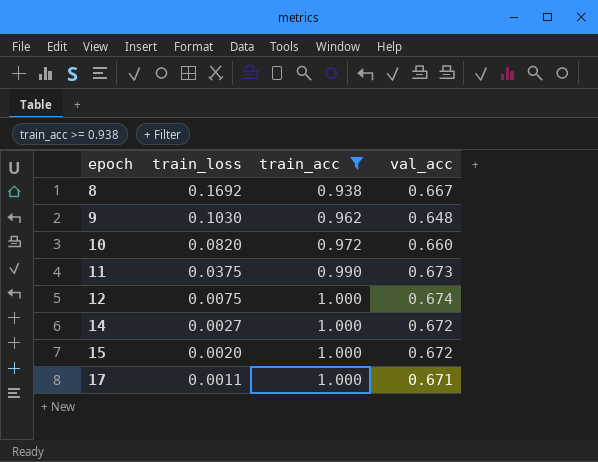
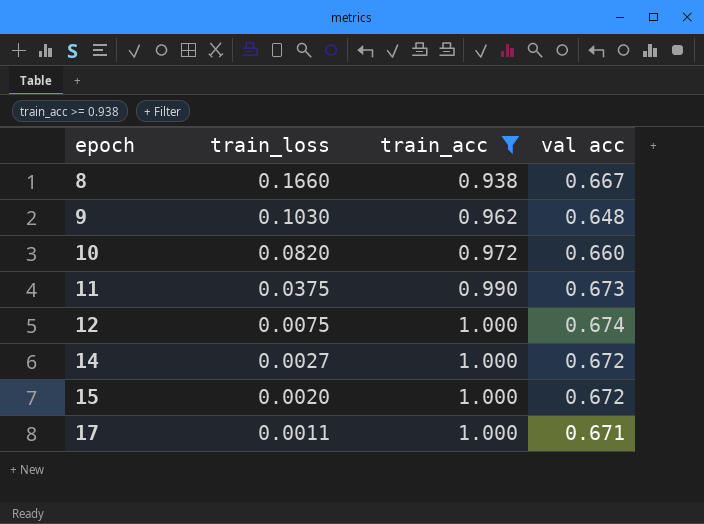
column name: val_acc -> val acc
8 | train_loss: 0.1692 -> 0.1660

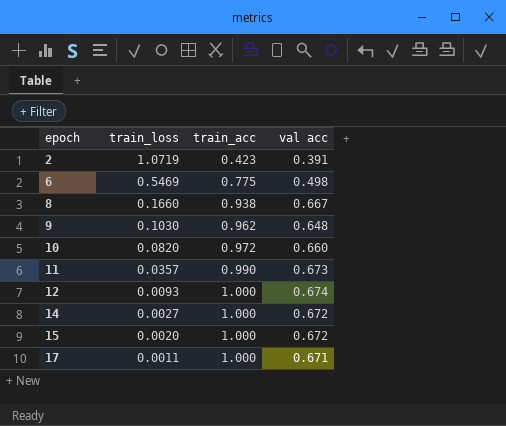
filter: train_acc >= 0.938 -> none
11 | train_loss: 0.0375 -> 0.0357
12 | train_loss: 0.0075 -> 0.0093

